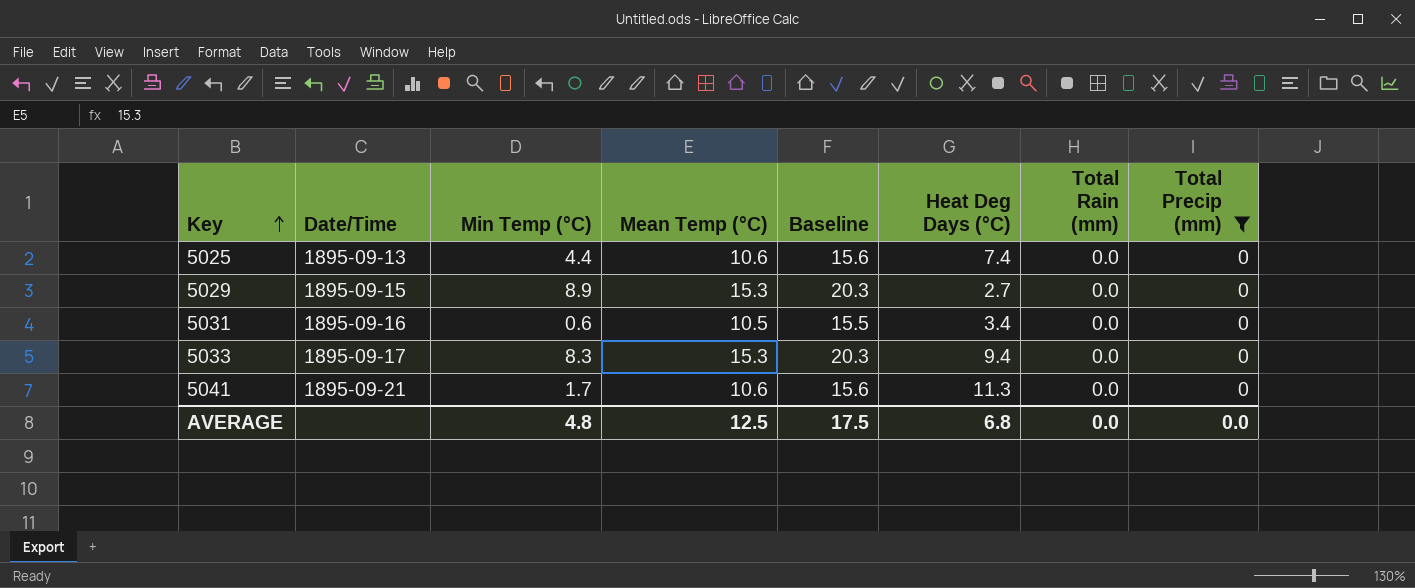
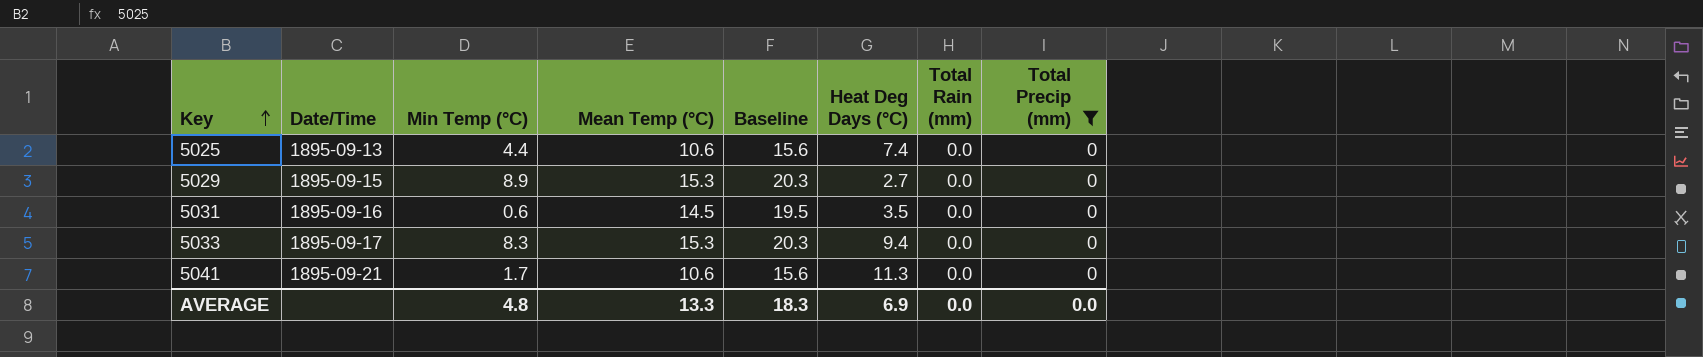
5031 | Mean Temp (°C): 10.5 -> 14.5
5031 | Baseline: 15.5 -> 19.5
5031 | Heat Deg Days (°C): 3.4 -> 3.5
AVERAGE | Mean Temp (°C): 12.5 -> 13.3
AVERAGE | Baseline: 17.5 -> 18.3
AVERAGE | Heat Deg Days (°C): 6.8 -> 6.9

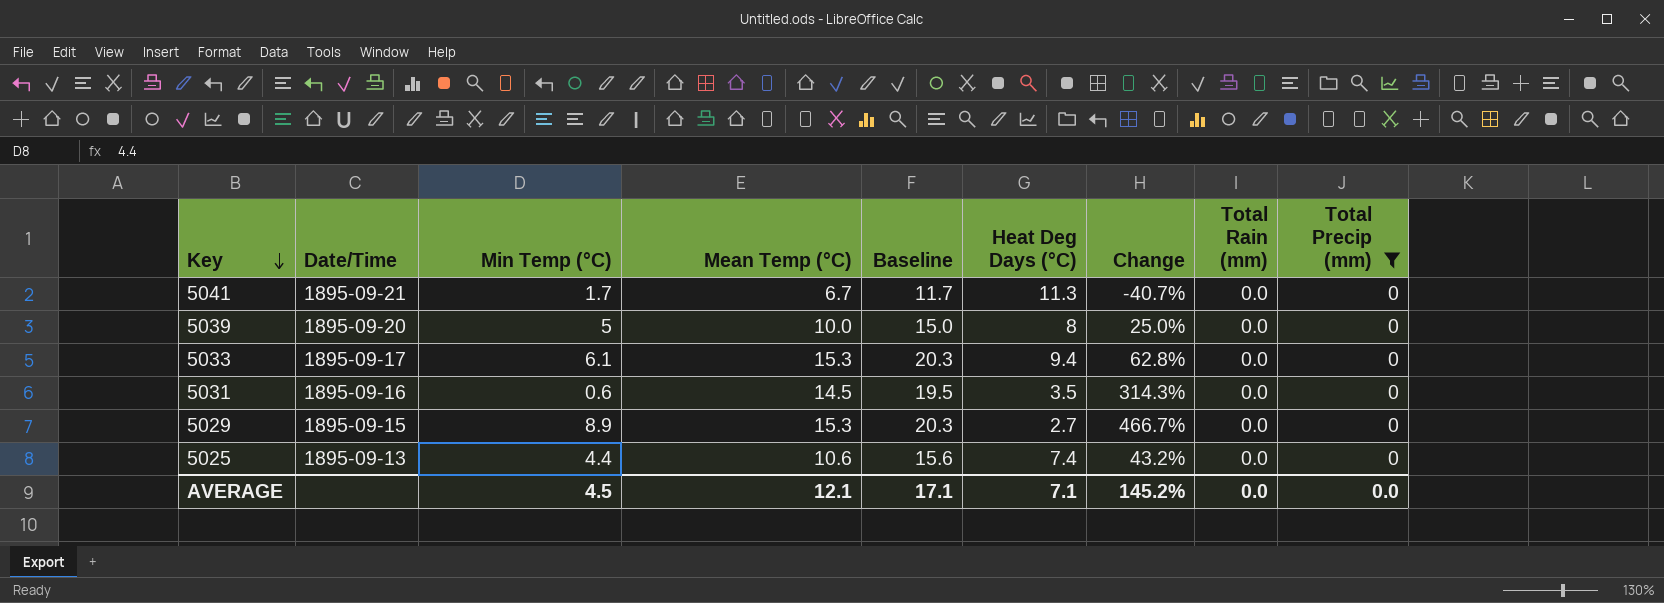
row order: Key ascending -> Key descending
column Change | formula: none -> ([Mean Temp (°C)] - [Heat Deg Days (°C)]) / [Heat Deg Days (°C)]
5041 | Mean Temp (°C): 10.6 -> 6.7
5041 | Baseline: 15.6 -> 11.7
row 5039: none -> 1895-09-20 | 5 | 10.0 | 15.0 | 8 | 25.0% | 0.0 | 0
5033 | Min Temp (°C): 8.3 -> 6.1
AVERAGE | Min Temp (°C): 4.8 -> 4.5
AVERAGE | Mean Temp (°C): 13.3 -> 12.1
AVERAGE | Baseline: 18.3 -> 17.1
AVERAGE | Heat Deg Days (°C): 6.9 -> 7.1

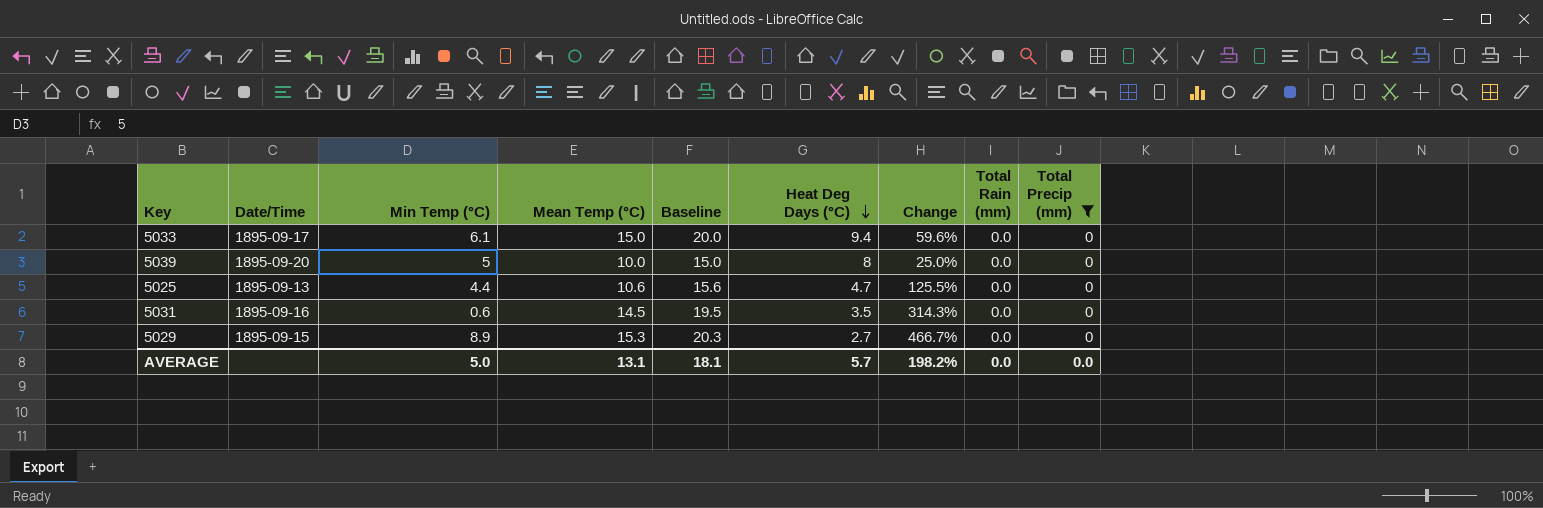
row order: Key descending -> Heat Deg Days (°C) descending
row 5041: 1895-09-21 | 1.7 | 6.7 | 11.7 | 11.3 | -40.7% | 0.0 | 0 -> none
5033 | Mean Temp (°C): 15.3 -> 15.0
5033 | Baseline: 20.3 -> 20.0
5033 | Change: 62.8% -> 59.6%
5025 | Heat Deg Days (°C): 7.4 -> 4.7
5025 | Change: 43.2% -> 125.5%
AVERAGE | Min Temp (°C): 4.5 -> 5.0
AVERAGE | Mean Temp (°C): 12.1 -> 13.1
AVERAGE | Baseline: 17.1 -> 18.1
AVERAGE | Heat Deg Days (°C): 7.1 -> 5.7
AVERAGE | Change: 145.2% -> 198.2%

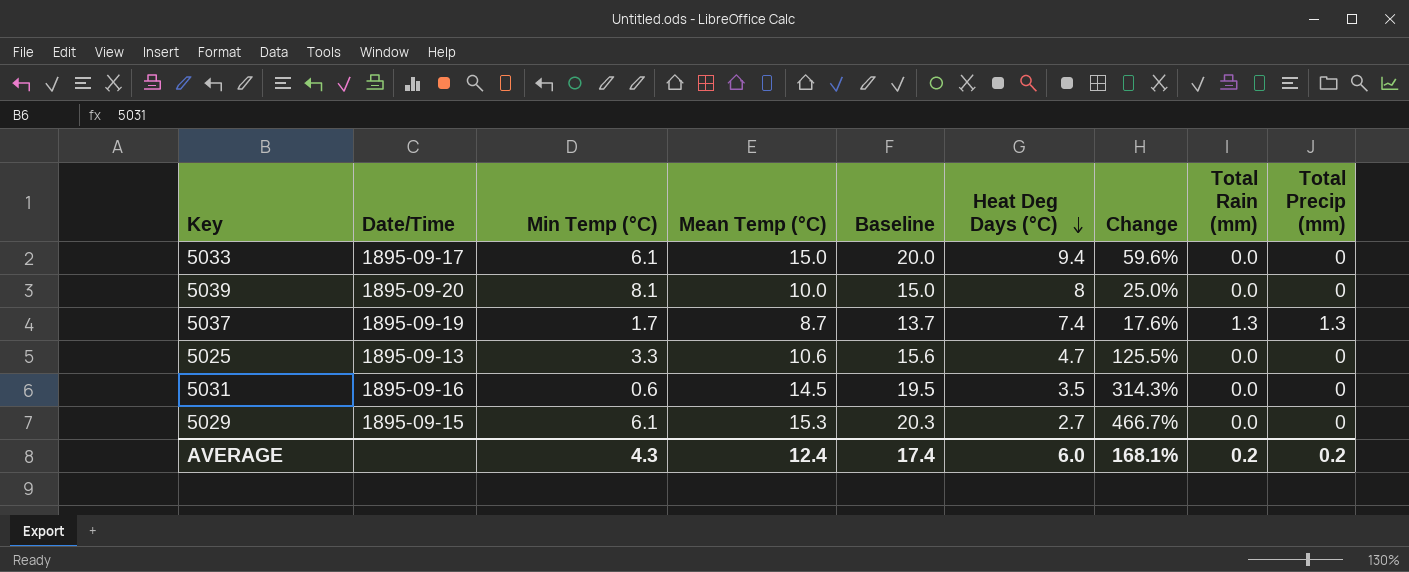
filter: Total Precip (mm) = 0 -> none
5039 | Min Temp (°C): 5 -> 8.1
5025 | Min Temp (°C): 4.4 -> 3.3
5029 | Min Temp (°C): 8.9 -> 6.1
AVERAGE | Min Temp (°C): 5.0 -> 4.3
AVERAGE | Mean Temp (°C): 13.1 -> 12.4
AVERAGE | Baseline: 18.1 -> 17.4
AVERAGE | Heat Deg Days (°C): 5.7 -> 6.0
AVERAGE | Change: 198.2% -> 168.1%
AVERAGE | Total Rain (mm): 0.0 -> 0.2
AVERAGE | Total Precip (mm): 0.0 -> 0.2

